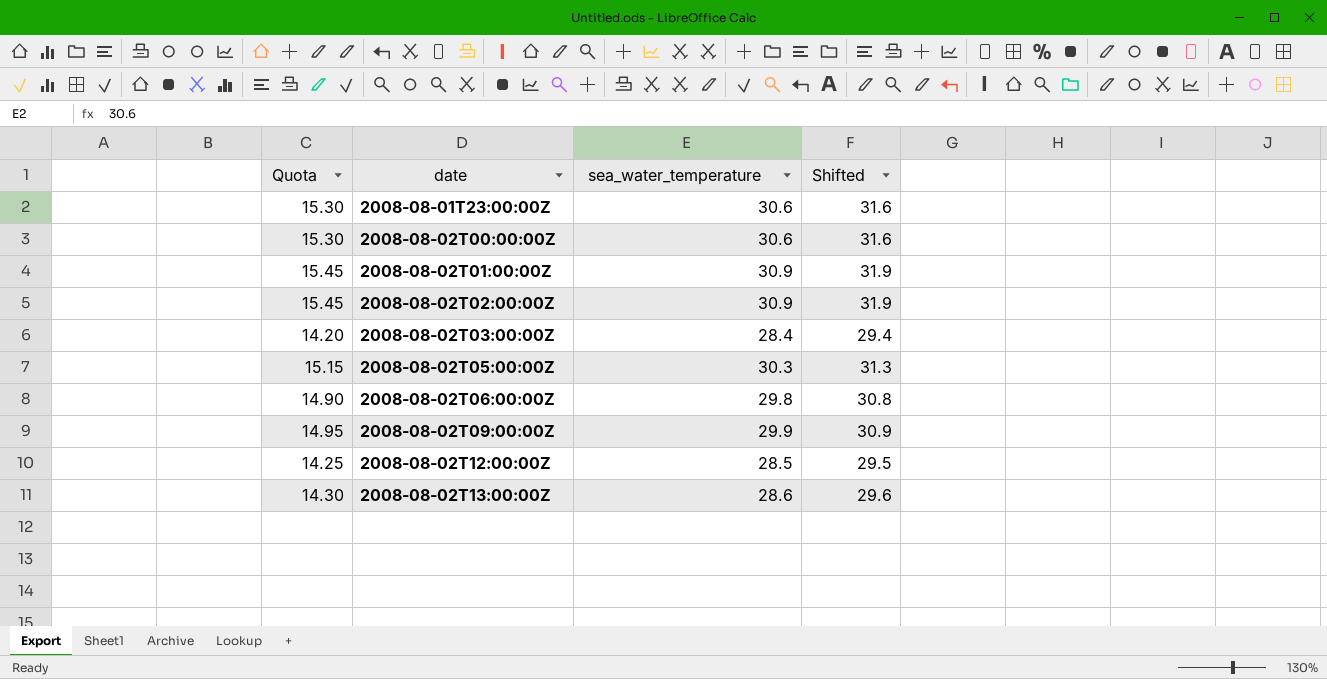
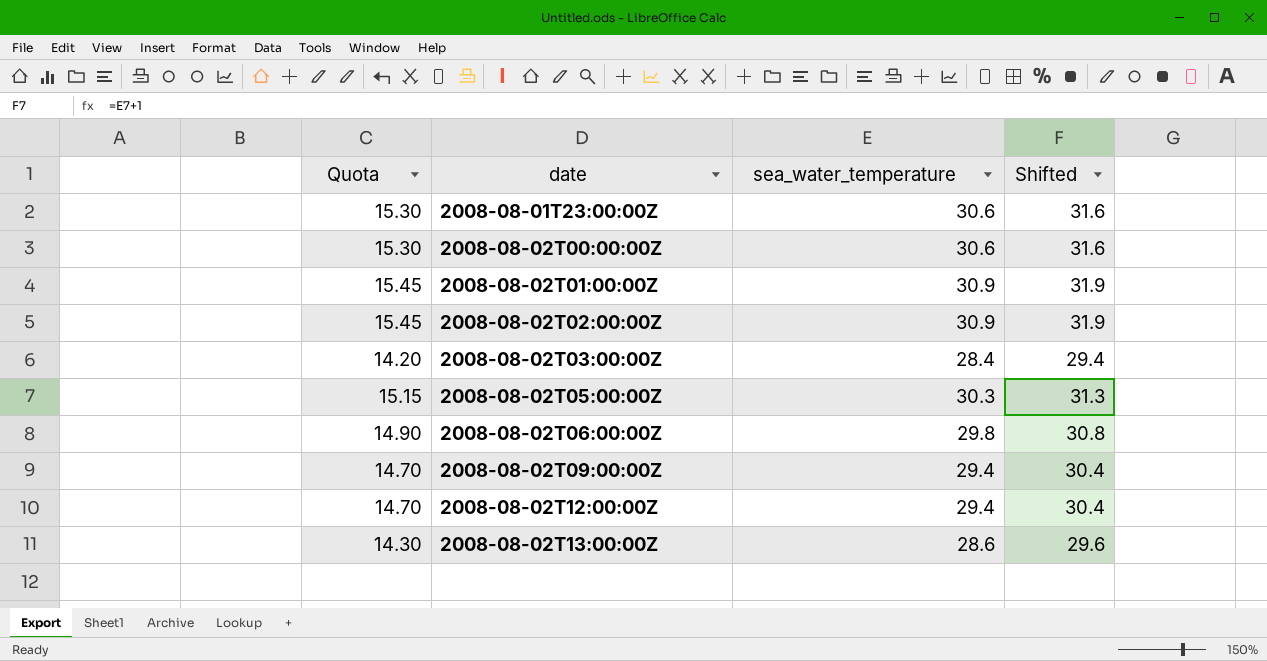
2008-08-02T09:00:00Z | Quota: 14.95 -> 14.70
2008-08-02T09:00:00Z | sea_water_temperature: 29.9 -> 29.4
2008-08-02T09:00:00Z | Shifted: 30.9 -> 30.4
2008-08-02T12:00:00Z | Quota: 14.25 -> 14.70
2008-08-02T12:00:00Z | sea_water_temperature: 28.5 -> 29.4
2008-08-02T12:00:00Z | Shifted: 29.5 -> 30.4

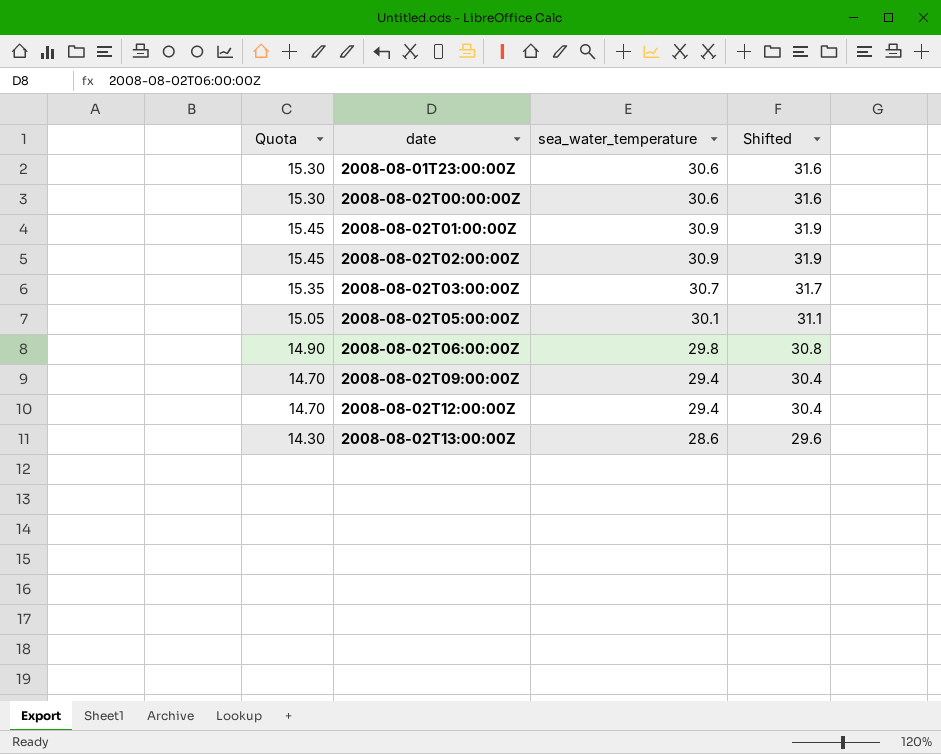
2008-08-02T03:00:00Z | Quota: 14.20 -> 15.35
2008-08-02T03:00:00Z | sea_water_temperature: 28.4 -> 30.7
2008-08-02T03:00:00Z | Shifted: 29.4 -> 31.7
2008-08-02T05:00:00Z | Quota: 15.15 -> 15.05
2008-08-02T05:00:00Z | sea_water_temperature: 30.3 -> 30.1
2008-08-02T05:00:00Z | Shifted: 31.3 -> 31.1

